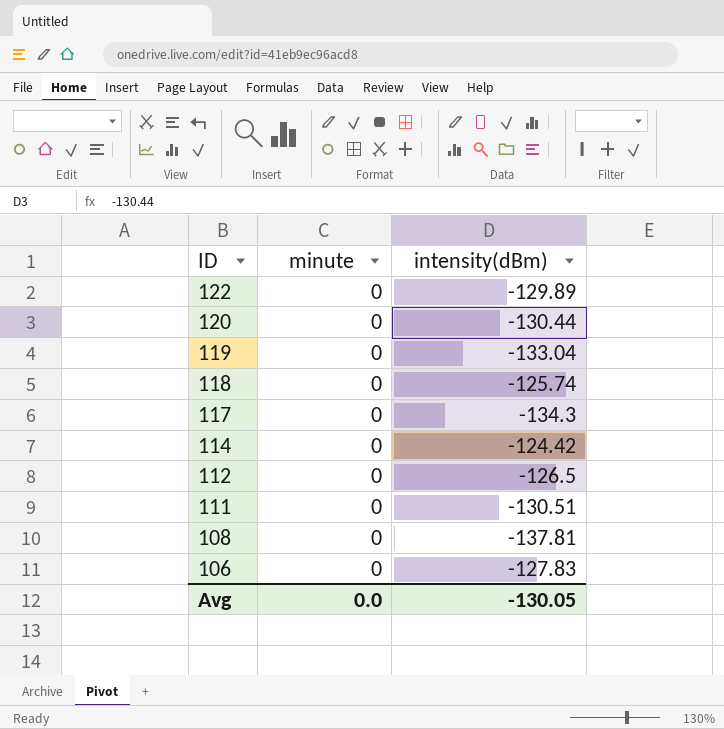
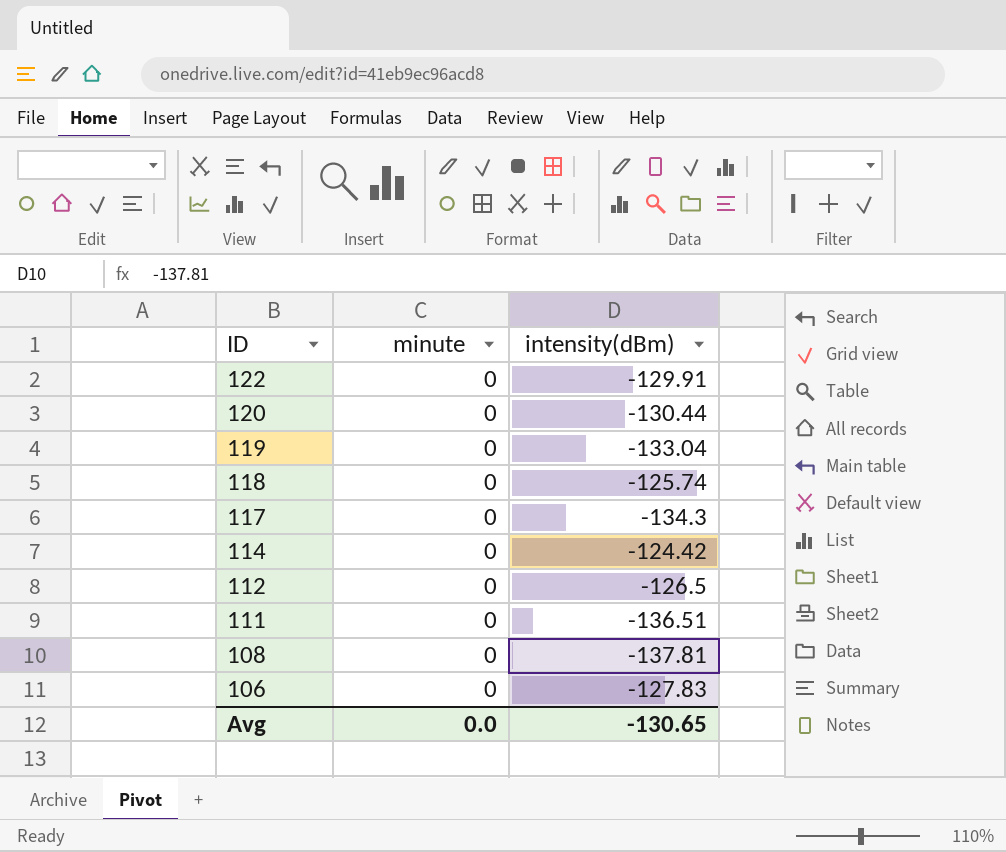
122 | intensity(dBm): -129.89 -> -129.91
111 | intensity(dBm): -130.51 -> -136.51
Avg | intensity(dBm): -130.05 -> -130.65

